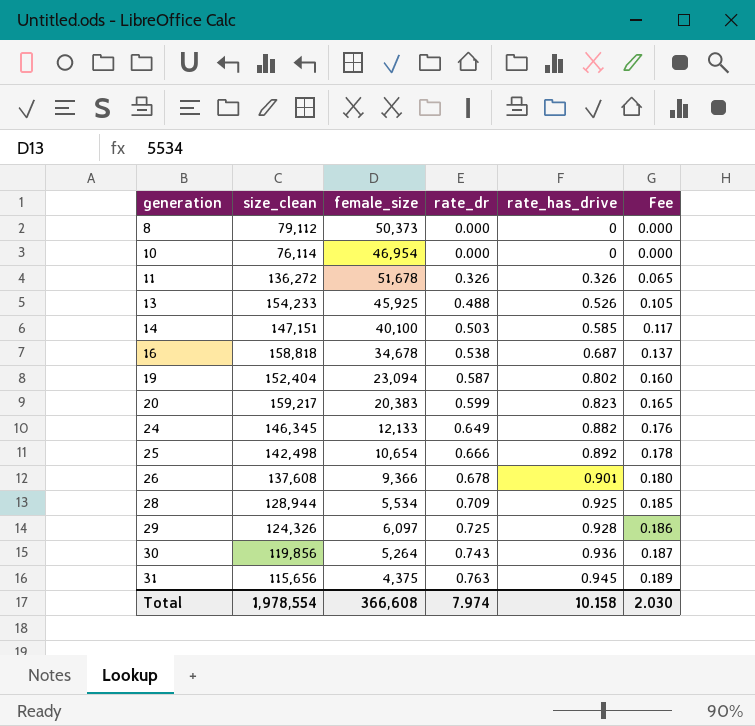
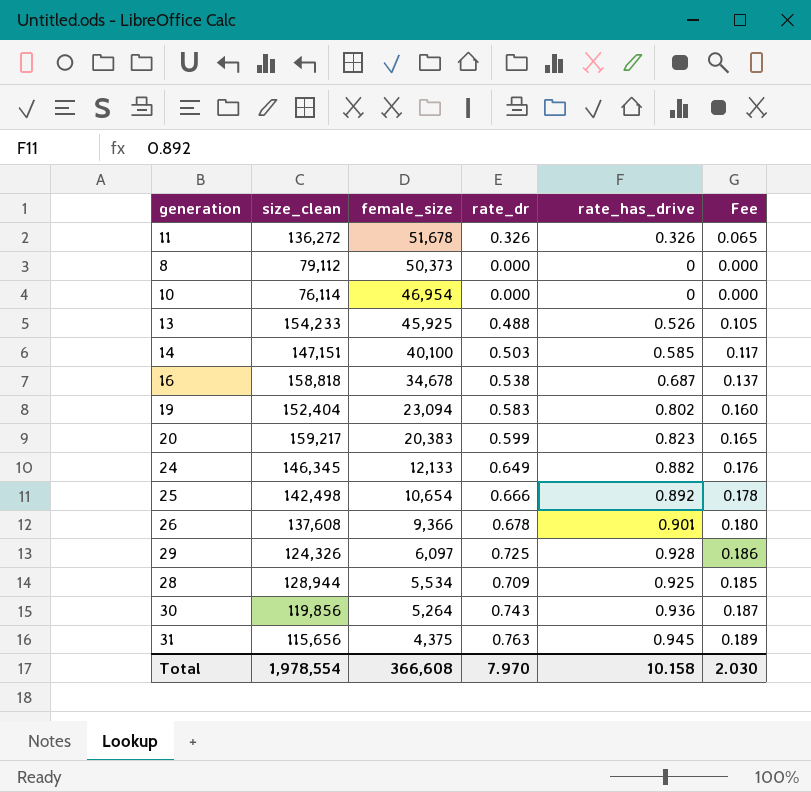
row order: generation ascending -> female_size descending
19 | rate_dr: 0.587 -> 0.583
Total | rate_dr: 7.974 -> 7.970

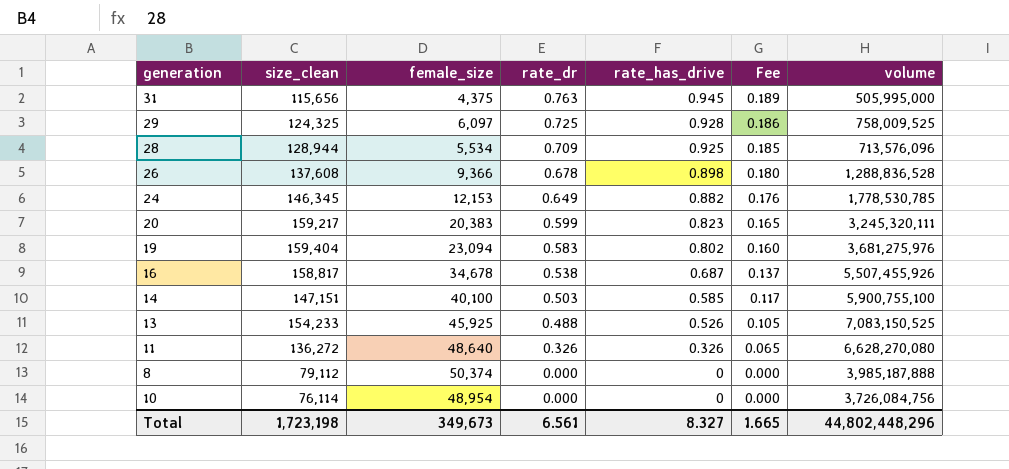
row order: female_size descending -> rate_dr descending
column volume | formula: none -> [size_clean] * [female_size]
row 25: 142,498 | 10,654 | 0.666 | 0.892 | 0.178 -> none
row 30: 119,856 | 5,264 | 0.743 | 0.936 | 0.187 -> none
29 | size_clean: 124,326 -> 124,325
26 | rate_has_drive: 0.901 -> 0.898
24 | female_size: 12,133 -> 12,153
19 | size_clean: 152,404 -> 159,404
16 | size_clean: 158,818 -> 158,817
11 | female_size: 51,678 -> 48,640
8 | female_size: 50,373 -> 50,374
10 | female_size: 46,954 -> 48,954
Total | size_clean: 1,978,554 -> 1,723,198
Total | female_size: 366,608 -> 349,673
Total | rate_dr: 7.970 -> 6.561
Total | rate_has_drive: 10.158 -> 8.327
Total | Fee: 2.030 -> 1.665

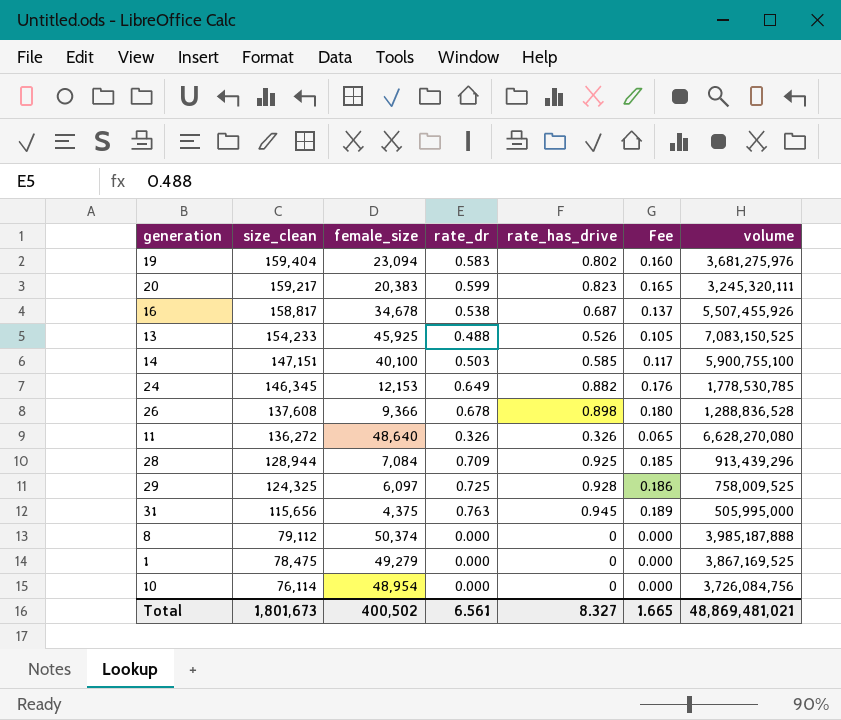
row order: rate_dr descending -> size_clean descending
28 | female_size: 5,534 -> 7,084
28 | volume: 713,576,096 -> 913,439,296
row 1: none -> 78,475 | 49,279 | 0.000 | 0 | 0.000 | 3,867,169,525
Total | size_clean: 1,723,198 -> 1,801,673
Total | female_size: 349,673 -> 400,502
Total | volume: 44,802,448,296 -> 48,869,481,021

